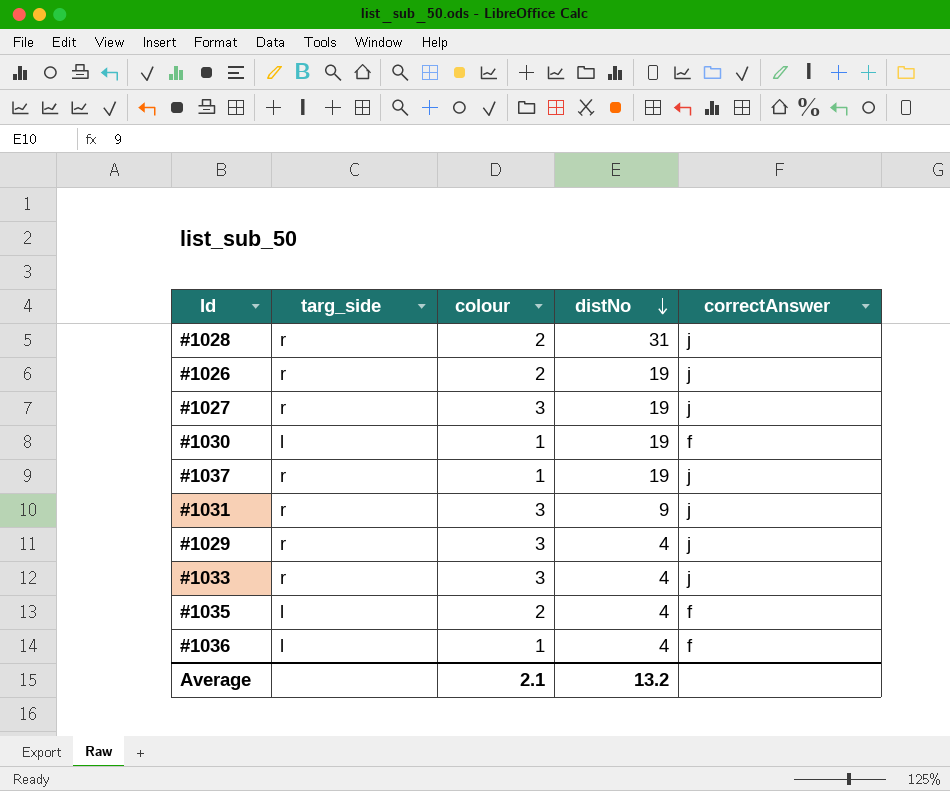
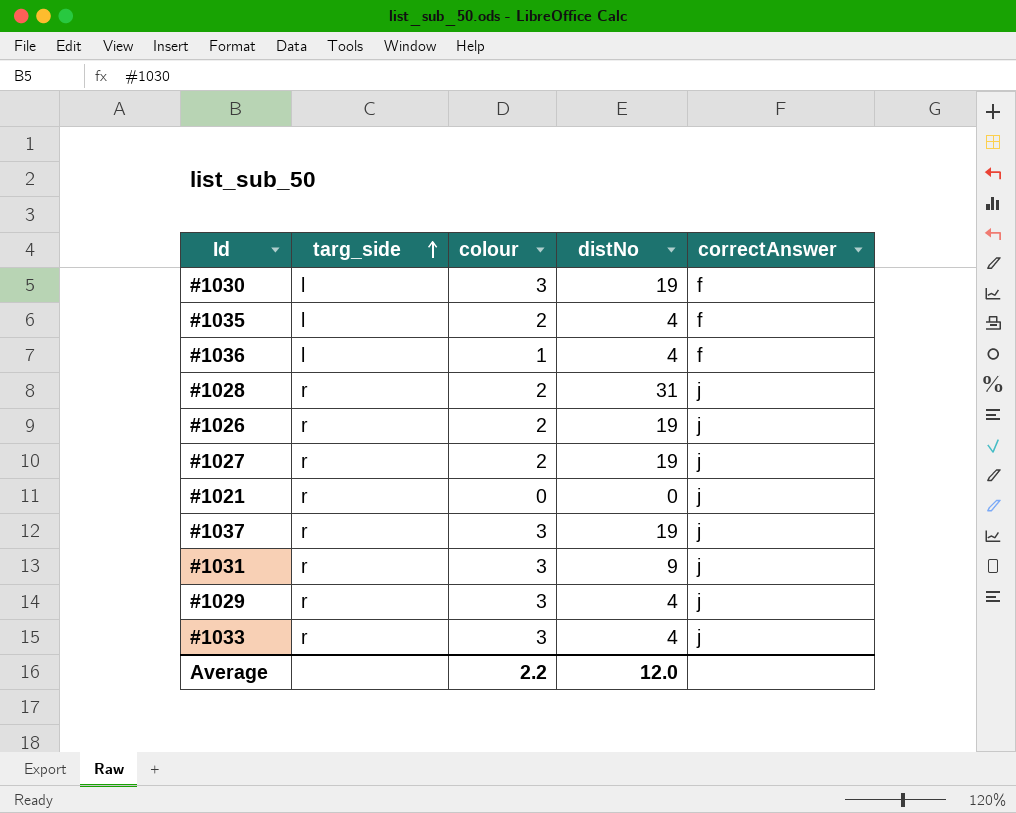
row order: distNo descending -> targ_side ascending
#1030 | colour: 1 -> 3
#1027 | colour: 3 -> 2
row #1021: none -> r | 0 | 0 | j
#1037 | colour: 1 -> 3
Average | colour: 2.1 -> 2.2
Average | distNo: 13.2 -> 12.0

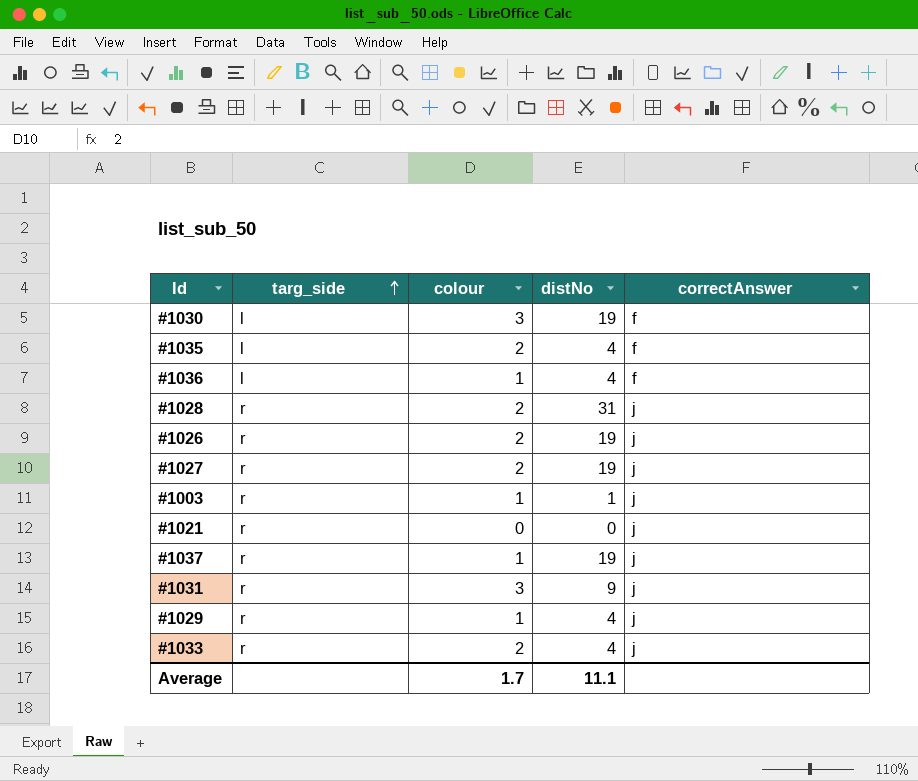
row #1003: none -> r | 1 | 1 | j
#1037 | colour: 3 -> 1
#1029 | colour: 3 -> 1
#1033 | colour: 3 -> 2
Average | colour: 2.2 -> 1.7
Average | distNo: 12.0 -> 11.1

